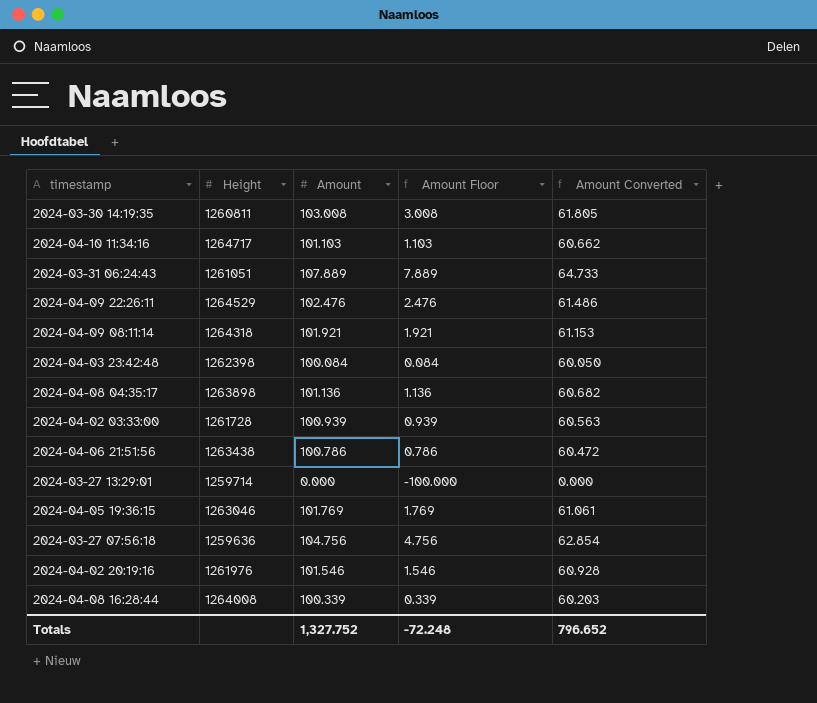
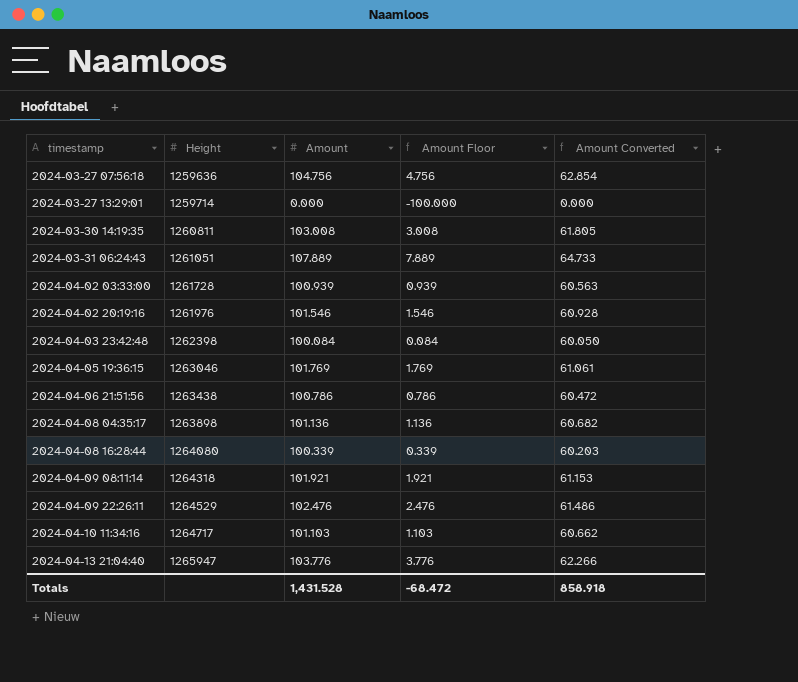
row order: none -> timestamp ascending
2024-04-08 16:28:44 | Height: 1264008 -> 1264080
row 2024-04-13 21:04:40: none -> 1265947 | 103.776 | 3.776 | 62.266
Totals | Amount: 1,327.752 -> 1,431.528
Totals | Amount Floor: -72.248 -> -68.472
Totals | Amount Converted: 796.652 -> 858.918

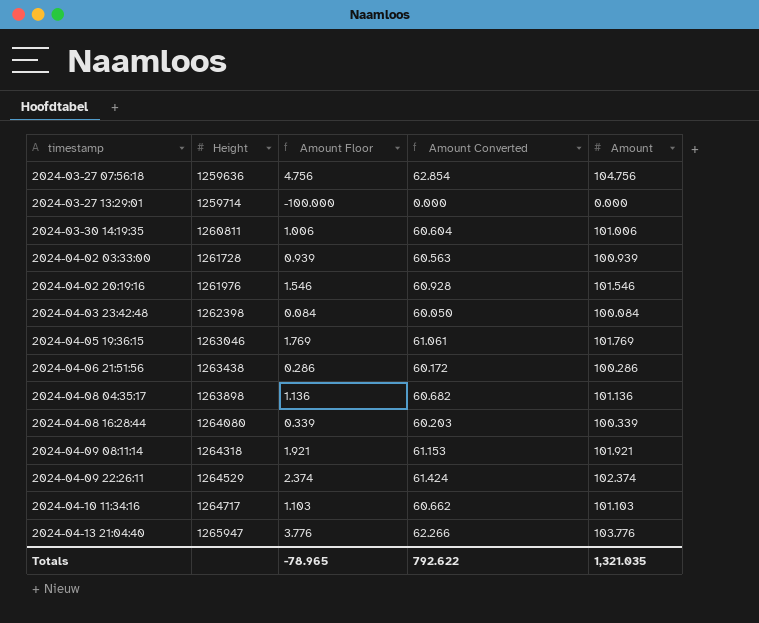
column Amount | position: 3 -> 5
row 2024-03-31 06:24:43: 1261051 | 107.889 | 7.889 | 64.733 -> none
2024-03-30 14:19:35 | Amount Floor: 3.008 -> 1.006
2024-03-30 14:19:35 | Amount Converted: 61.805 -> 60.604
2024-03-30 14:19:35 | Amount: 103.008 -> 101.006
2024-04-06 21:51:56 | Amount Floor: 0.786 -> 0.286
2024-04-06 21:51:56 | Amount Converted: 60.472 -> 60.172
2024-04-06 21:51:56 | Amount: 100.786 -> 100.286
2024-04-09 22:26:11 | Amount Floor: 2.476 -> 2.374
2024-04-09 22:26:11 | Amount Converted: 61.486 -> 61.424
2024-04-09 22:26:11 | Amount: 102.476 -> 102.374
Totals | Amount Floor: -68.472 -> -78.965
Totals | Amount Converted: 858.918 -> 792.622
Totals | Amount: 1,431.528 -> 1,321.035

